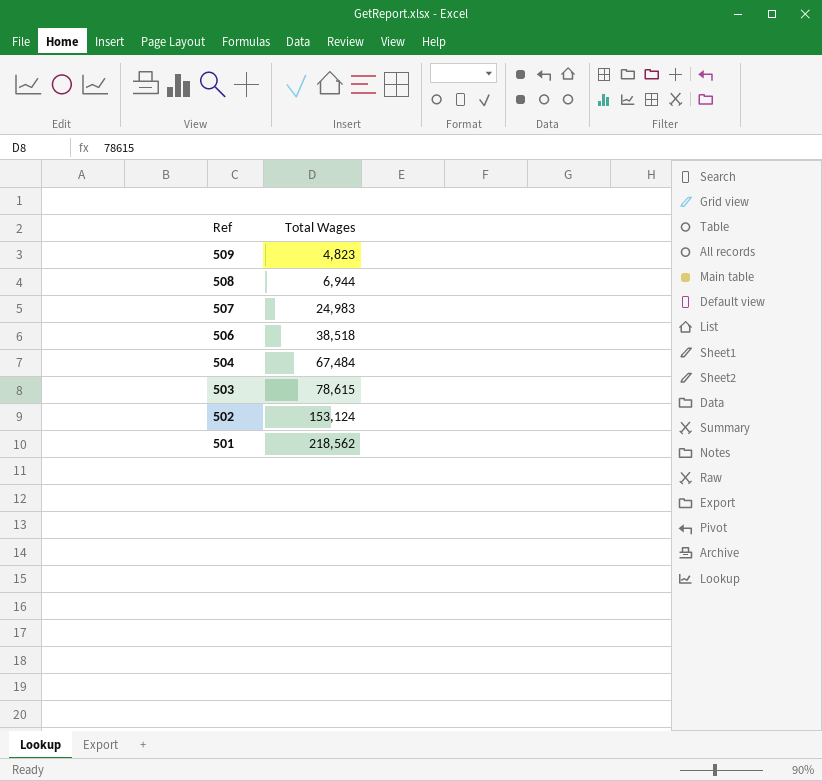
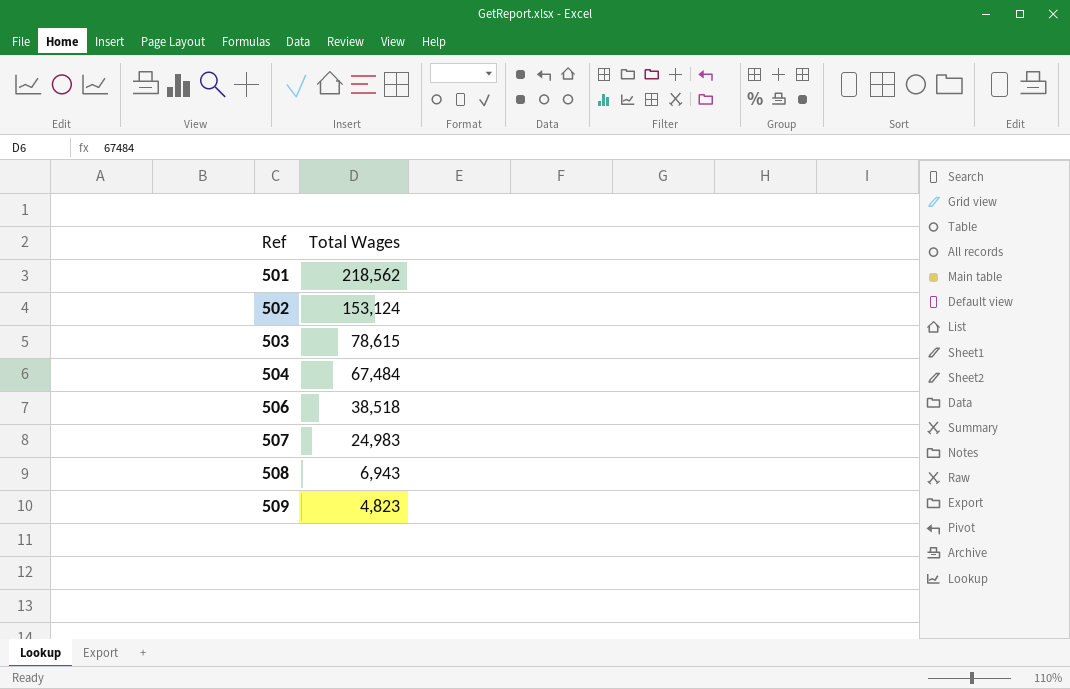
row order: Ref descending -> Ref ascending
508 | Total Wages: 6,944 -> 6,943

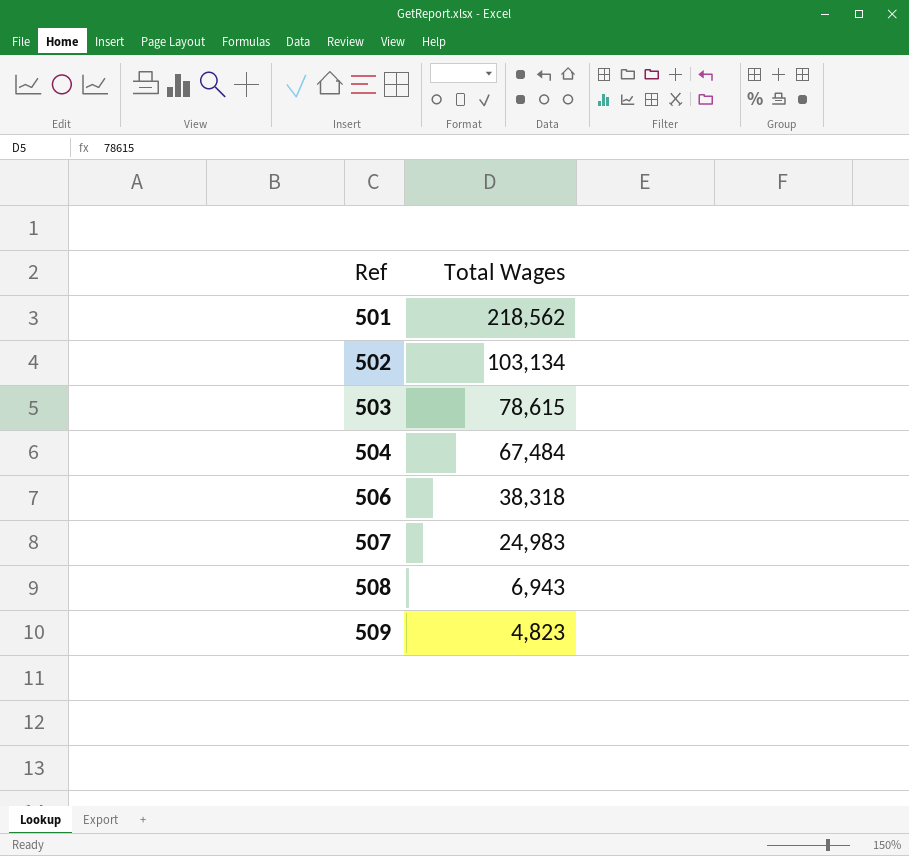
502 | Total Wages: 153,124 -> 103,134
506 | Total Wages: 38,518 -> 38,318

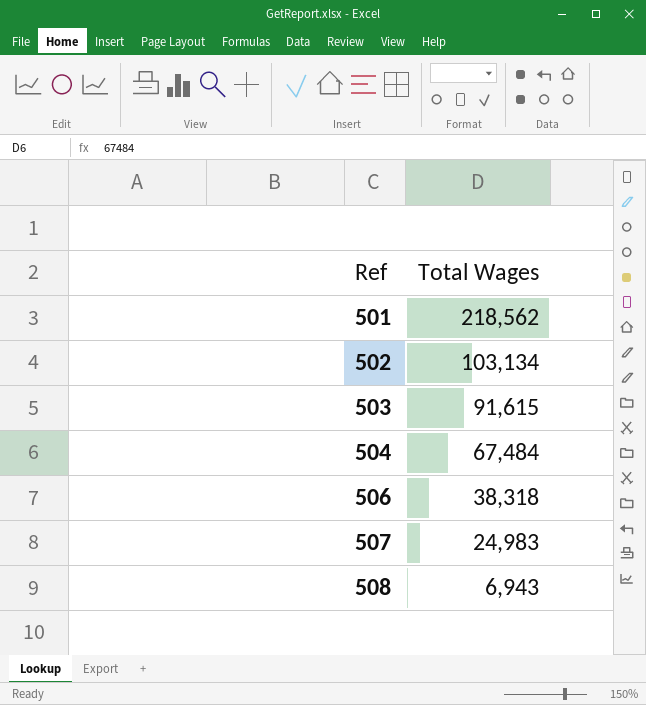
row 509: 4,823 -> none
503 | Total Wages: 78,615 -> 91,615

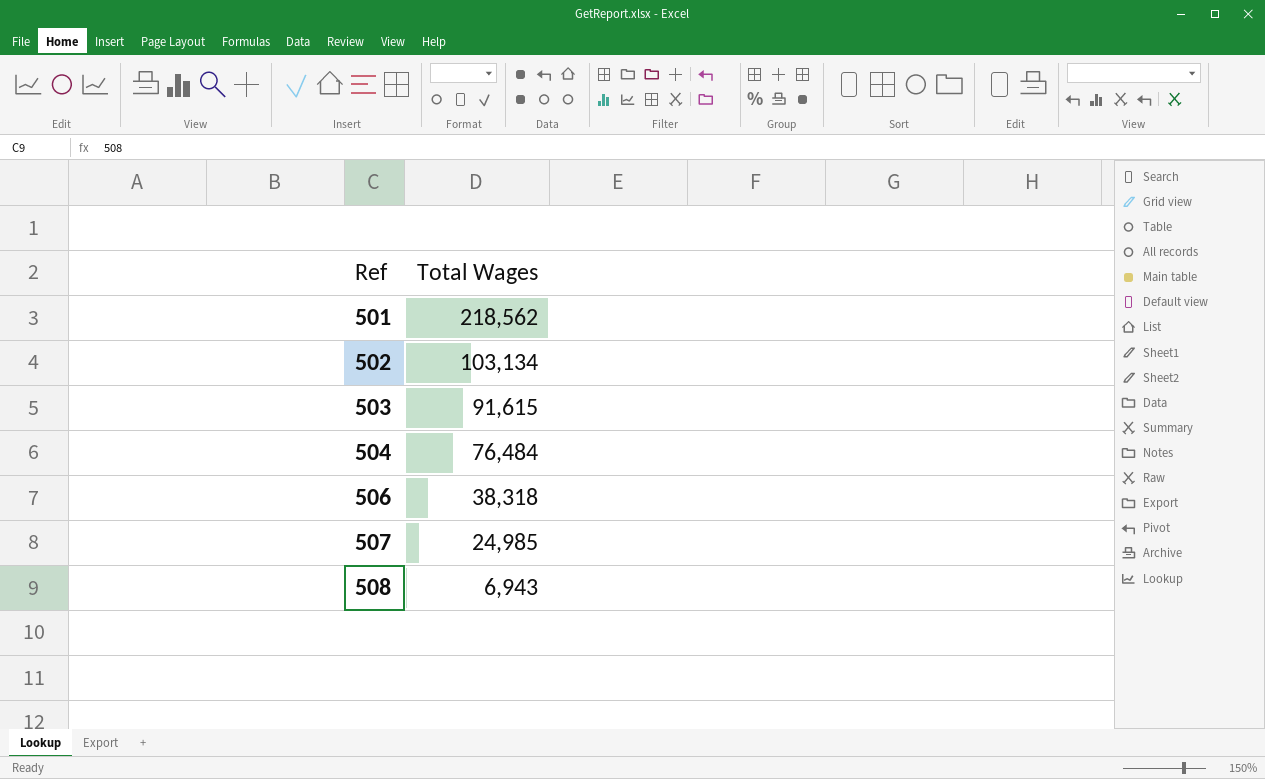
504 | Total Wages: 67,484 -> 76,484
507 | Total Wages: 24,983 -> 24,985

